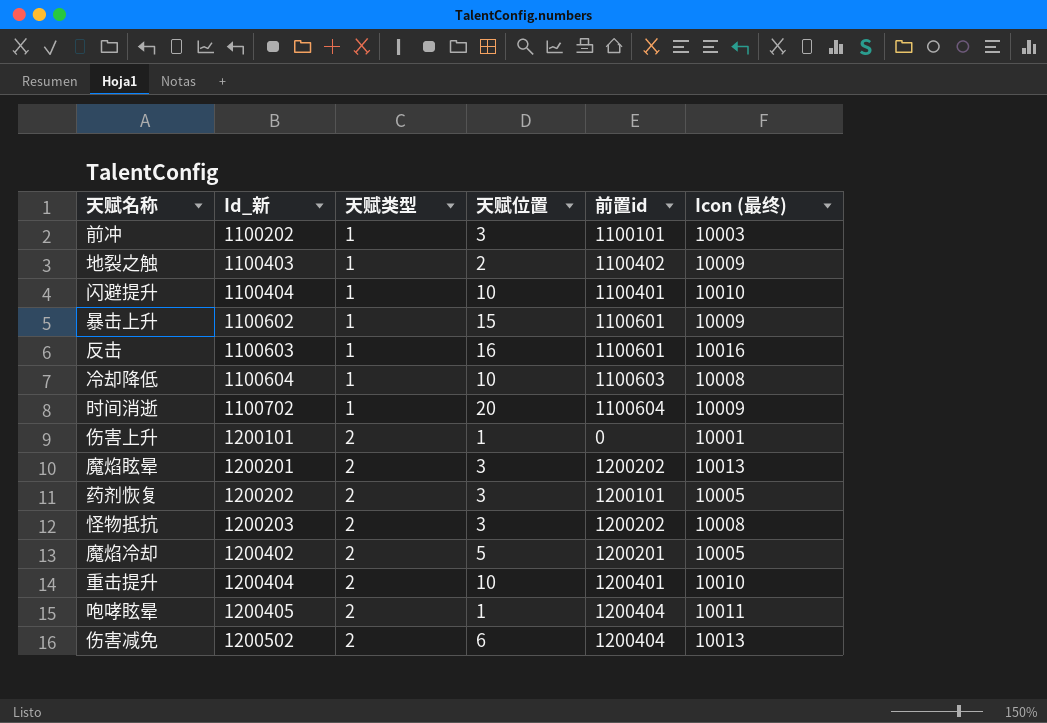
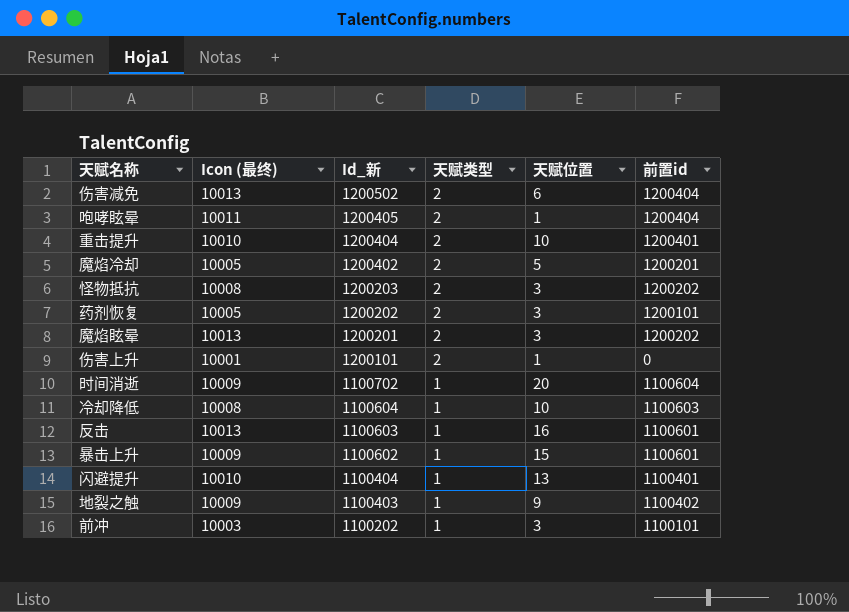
row order: Id_新 ascending -> Id_新 descending
column Icon (最终) | position: 6 -> 2
反击 | Icon (最终): 10016 -> 10013
闪避提升 | 天赋位置: 10 -> 13
地裂之触 | 天赋位置: 2 -> 9

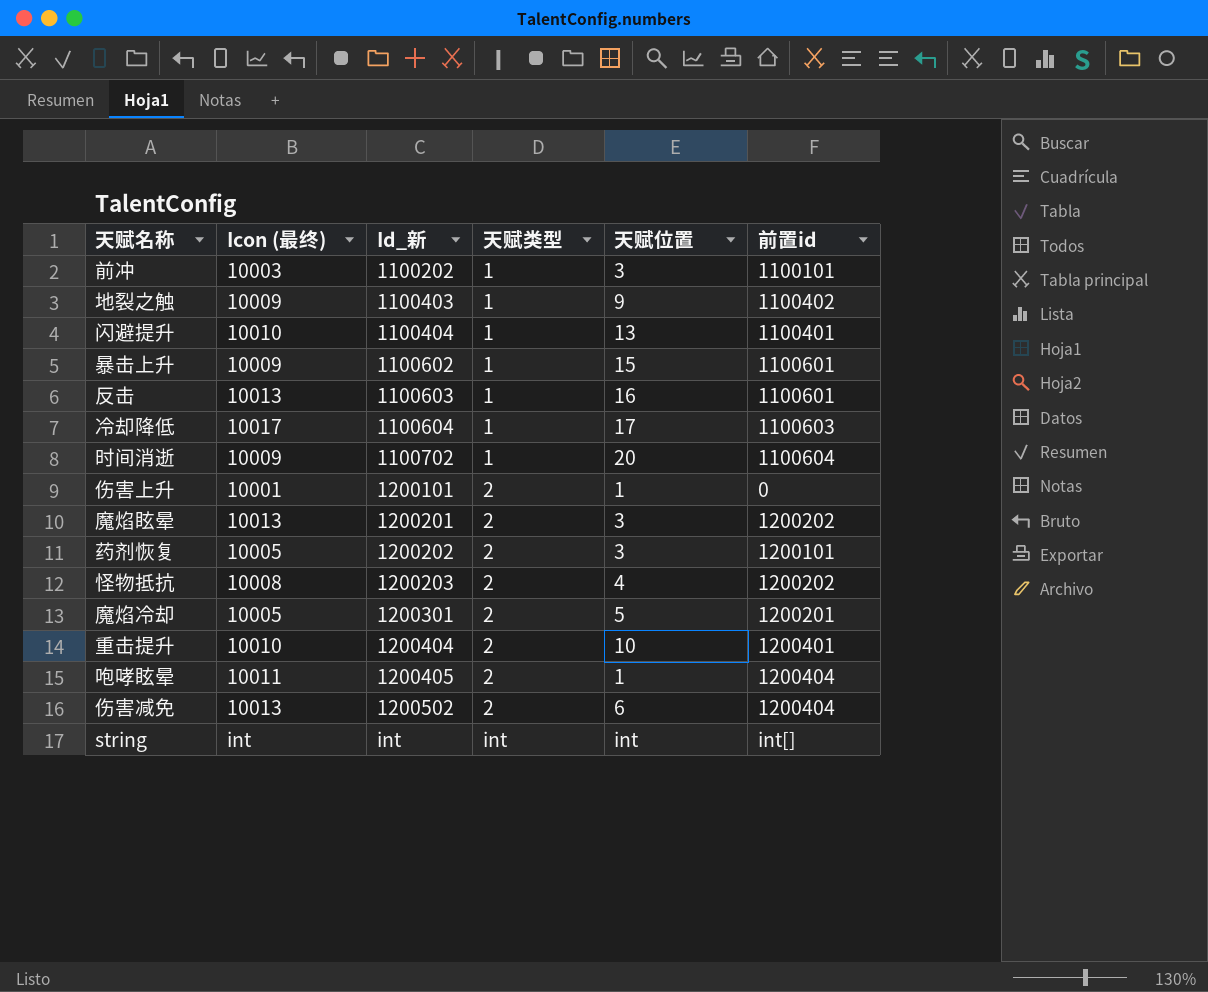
row order: Id_新 descending -> Id_新 ascending
冷却降低 | Icon (最终): 10008 -> 10017
冷却降低 | 天赋位置: 10 -> 17
怪物抵抗 | 天赋位置: 3 -> 4
魔焰冷却 | Id_新: 1200402 -> 1200301
row string: none -> int | int | int | int | int[]

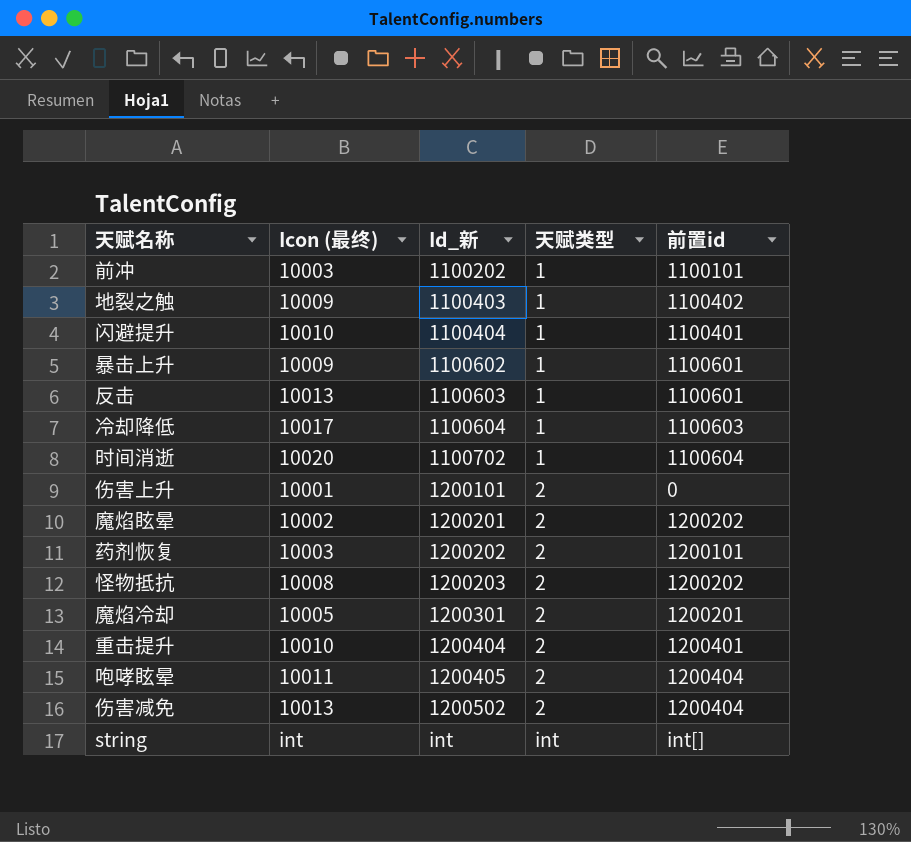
column 天赋位置 | position: 5 -> none
时间消逝 | Icon (最终): 10009 -> 10020
魔焰眩晕 | Icon (最终): 10013 -> 10002
药剂恢复 | Icon (最终): 10005 -> 10003

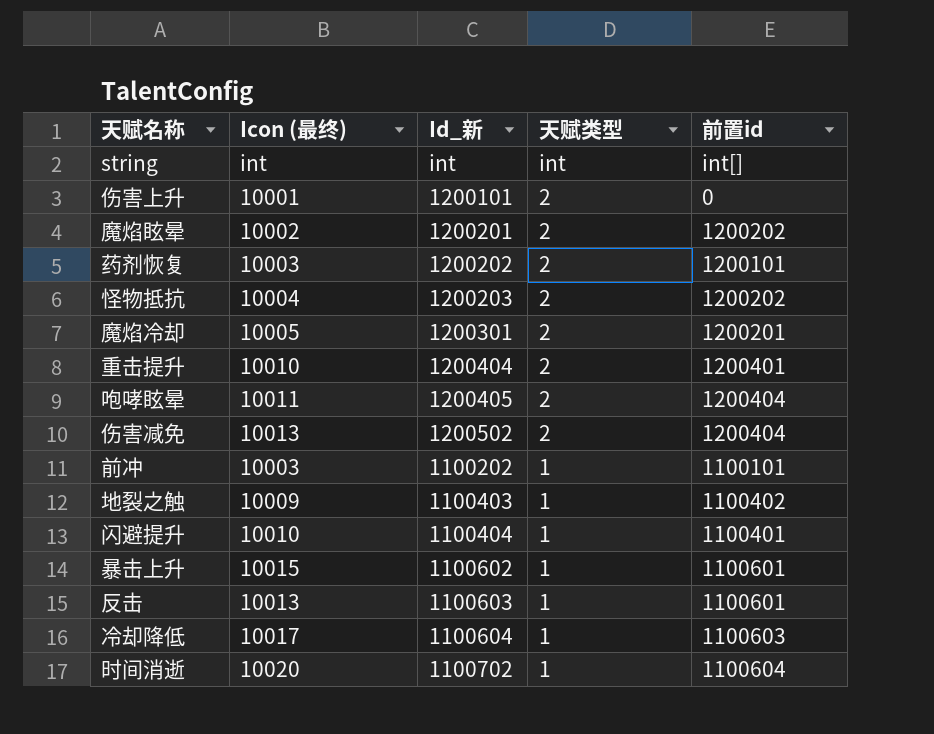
row order: Id_新 ascending -> 天赋类型 descending
怪物抵抗 | Icon (最终): 10008 -> 10004
暴击上升 | Icon (最终): 10009 -> 10015

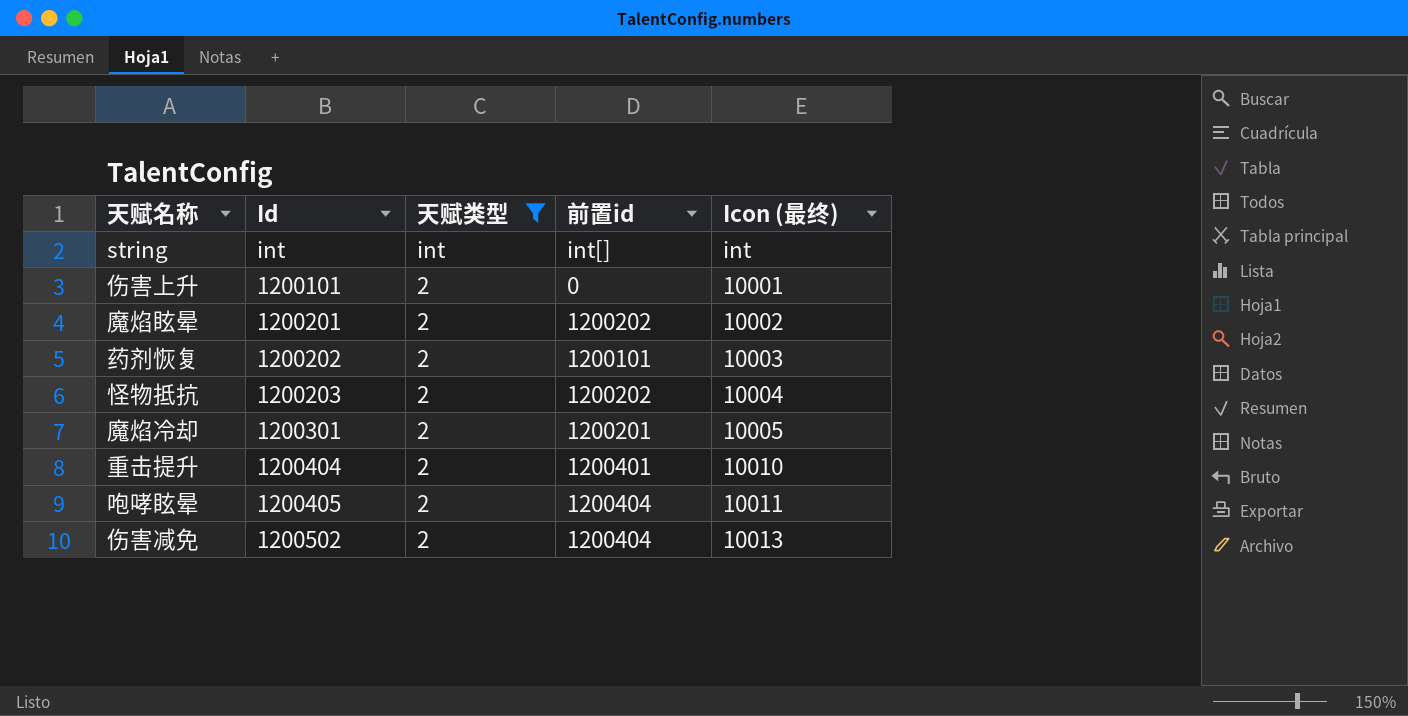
filter: none -> 天赋类型 != 1
column name: Id_新 -> Id
column Icon (最终) | position: 2 -> 5

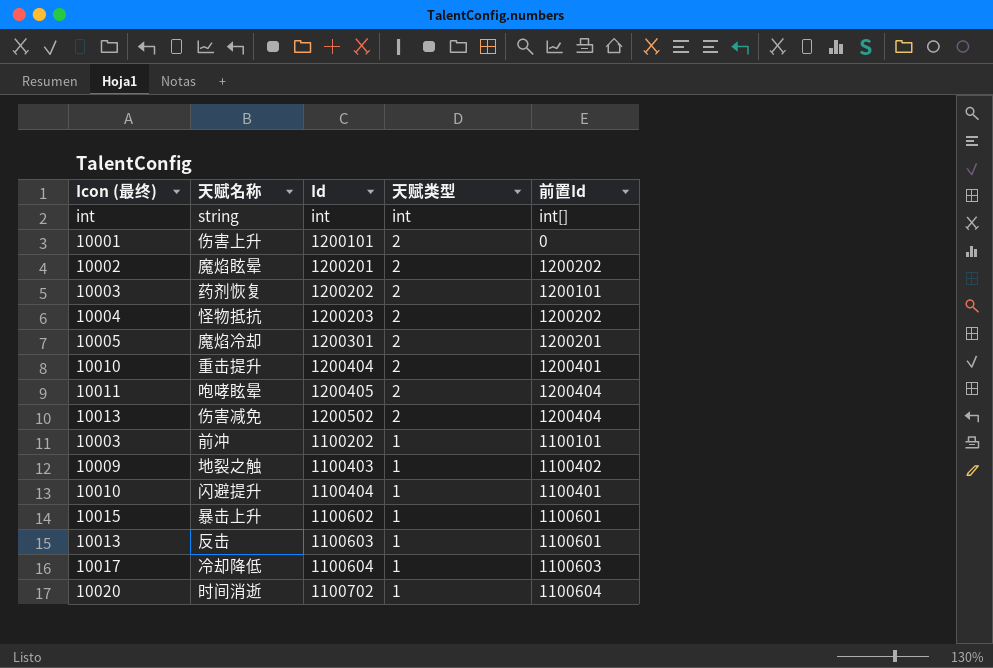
filter: 天赋类型 != 1 -> none
column Icon (最终) | position: 5 -> 1
column name: 前置id -> 前置Id

